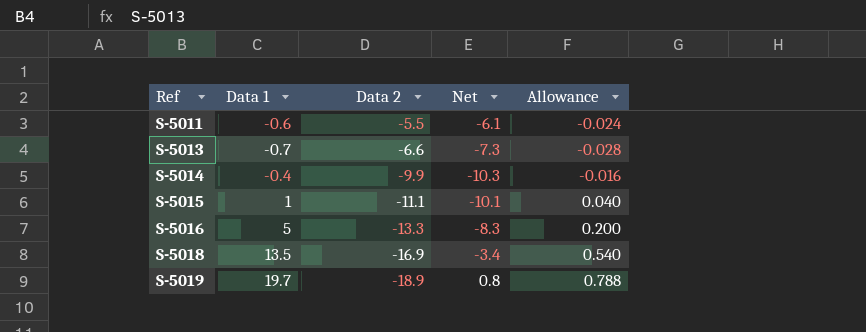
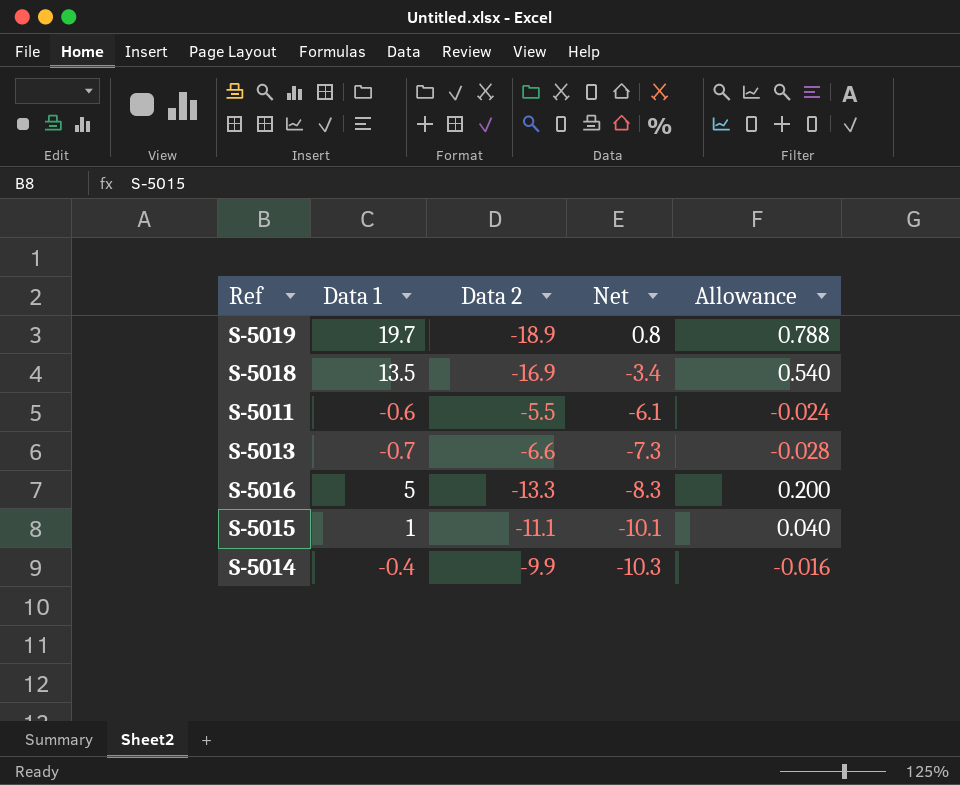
row order: Ref ascending -> Net descending

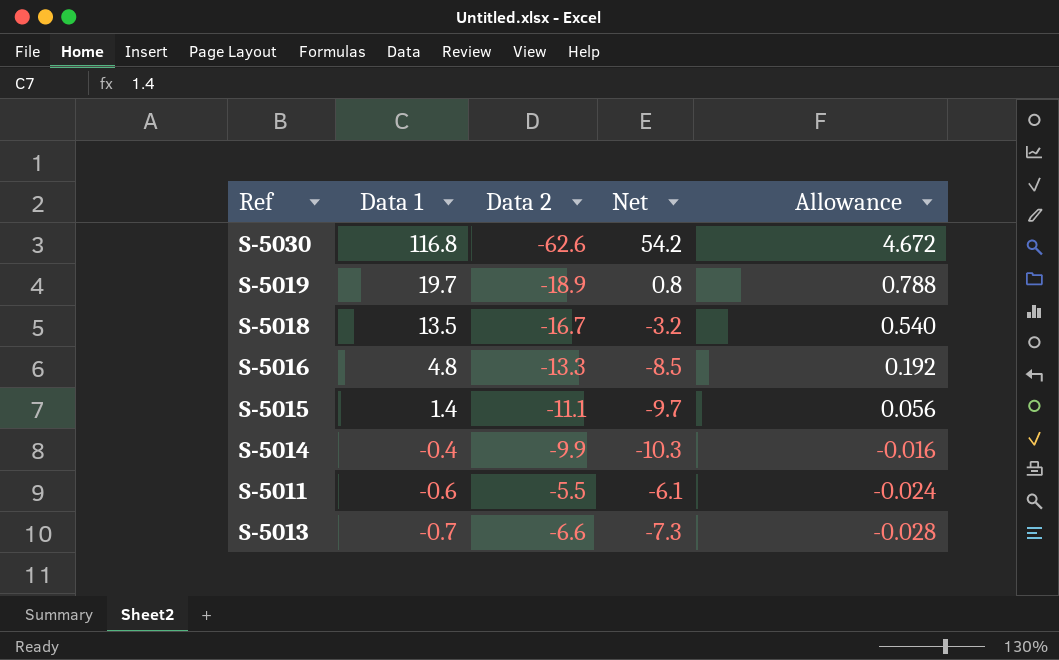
row order: Net descending -> Data 1 descending
row S-5030: none -> 116.8 | -62.6 | 54.2 | 4.672
S-5018 | Data 2: -16.9 -> -16.7
S-5018 | Net: -3.4 -> -3.2
S-5016 | Data 1: 5 -> 4.8
S-5016 | Net: -8.3 -> -8.5
S-5016 | Allowance: 0.200 -> 0.192
S-5015 | Data 1: 1 -> 1.4
S-5015 | Net: -10.1 -> -9.7
S-5015 | Allowance: 0.040 -> 0.056

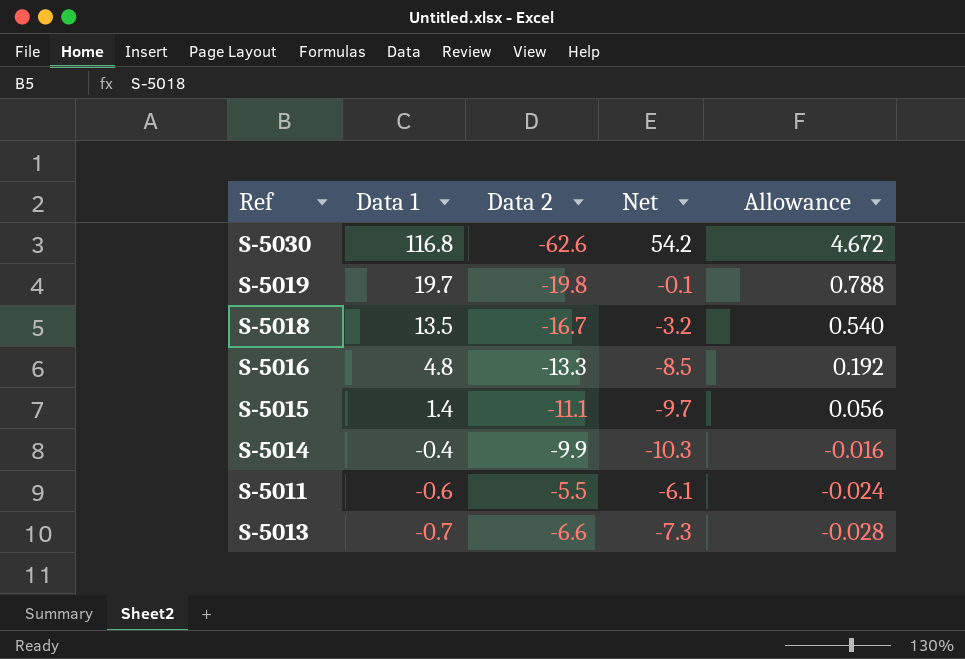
S-5019 | Data 2: -18.9 -> -19.8
S-5019 | Net: 0.8 -> -0.1

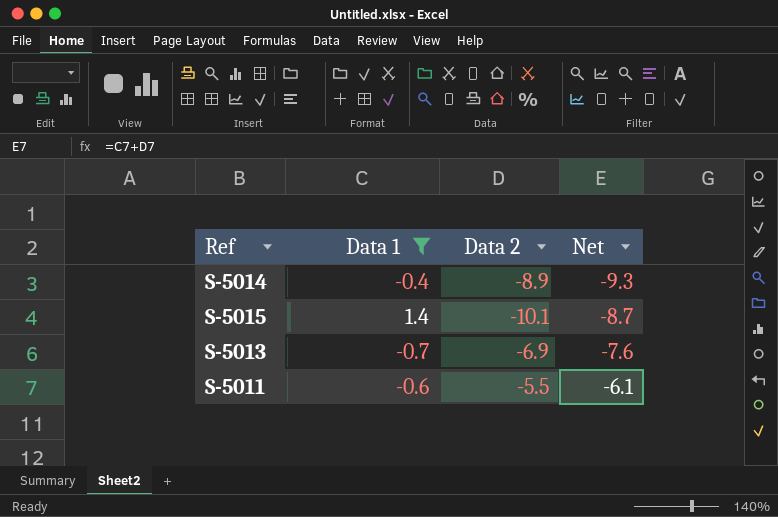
filter: none -> Data 1 <= 1.4
row order: Data 1 descending -> Net ascending
column Allowance | formula: [Data 1] * 0.04 -> none
S-5014 | Data 2: -9.9 -> -8.9
S-5014 | Net: -10.3 -> -9.3
S-5015 | Data 2: -11.1 -> -10.1
S-5015 | Net: -9.7 -> -8.7
S-5013 | Data 2: -6.6 -> -6.9
S-5013 | Net: -7.3 -> -7.6

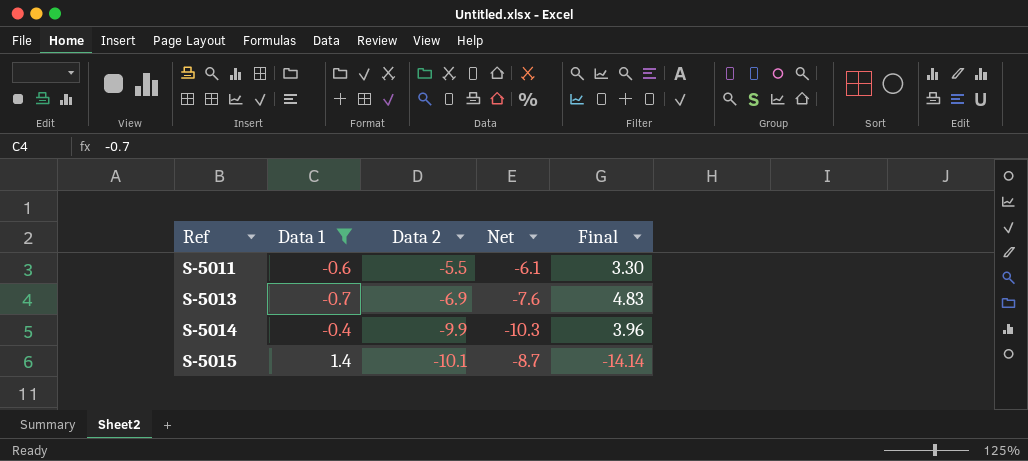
row order: Net ascending -> Ref ascending
column Final | formula: none -> [Data 1] * [Data 2]
S-5014 | Data 2: -8.9 -> -9.9
S-5014 | Net: -9.3 -> -10.3

